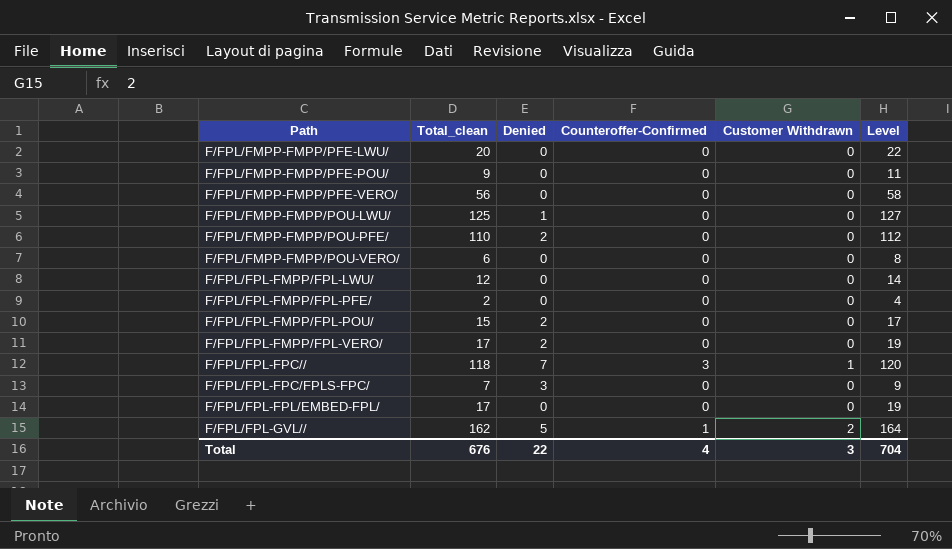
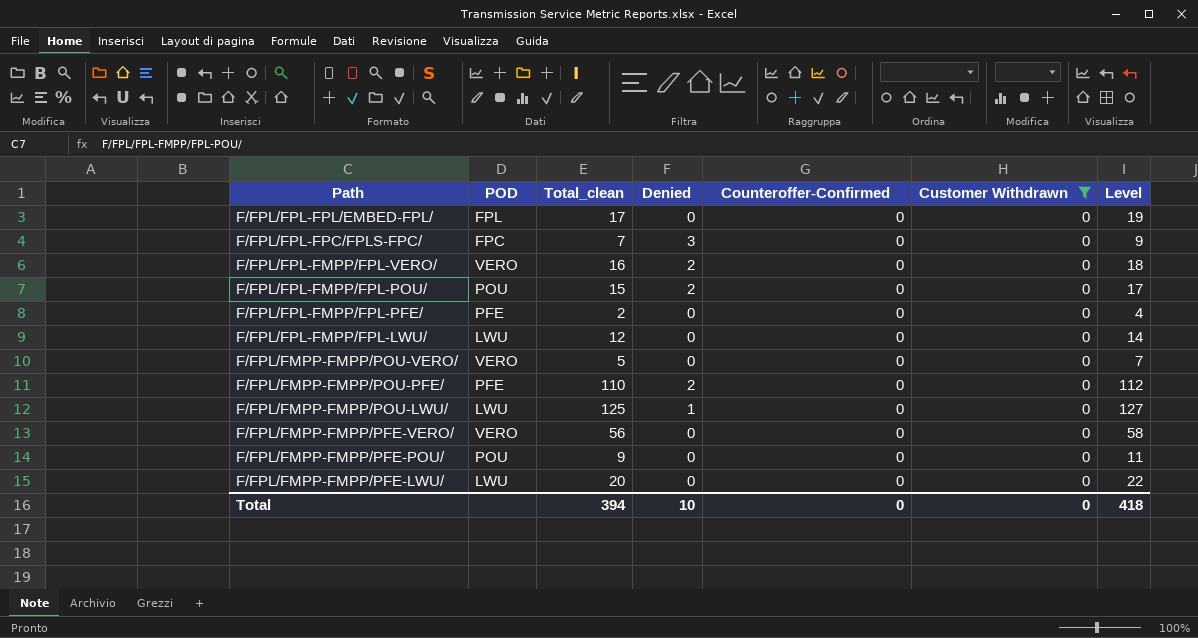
filter: none -> Customer Withdrawn = 0
row order: Path ascending -> Path descending
column POD | position: none -> 2
F/FPL/FPL-FMPP/FPL-VERO/ | Total_clean: 17 -> 16
F/FPL/FPL-FMPP/FPL-VERO/ | Level: 19 -> 18
F/FPL/FMPP-FMPP/POU-VERO/ | Total_clean: 6 -> 5
F/FPL/FMPP-FMPP/POU-VERO/ | Level: 8 -> 7
Total | Total_clean: 676 -> 394
Total | Denied: 22 -> 10
Total | Counteroffer-Confirmed: 4 -> 0
Total | Customer Withdrawn: 3 -> 0
Total | Level: 704 -> 418

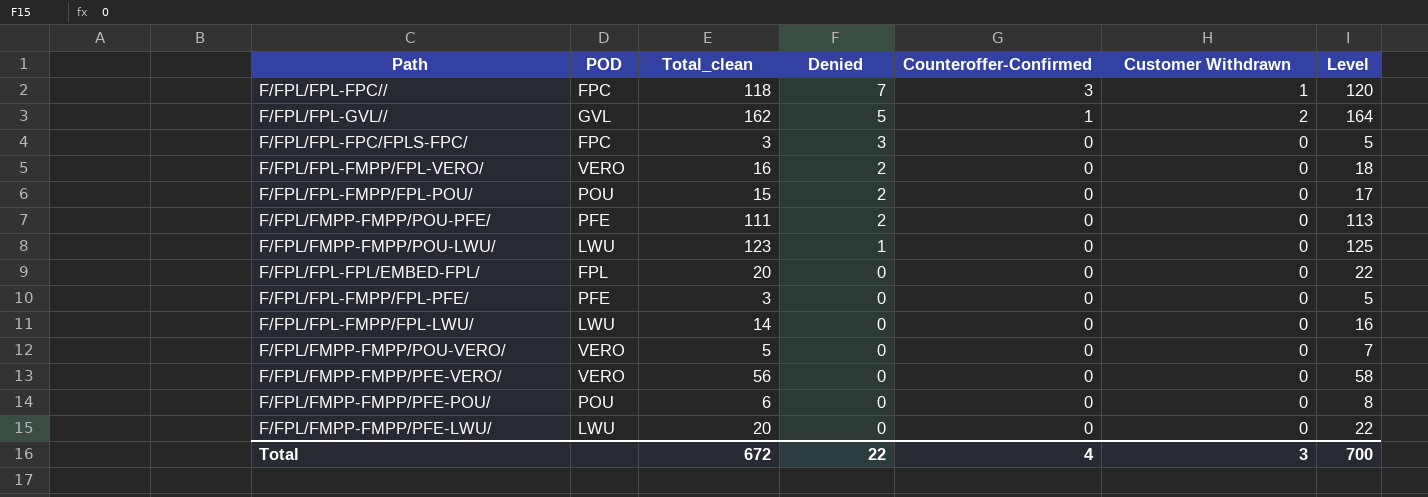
filter: Customer Withdrawn = 0 -> none
row order: Path descending -> Denied descending
F/FPL/FPL-FPC/FPLS-FPC/ | Total_clean: 7 -> 3
F/FPL/FPL-FPC/FPLS-FPC/ | Level: 9 -> 5
F/FPL/FMPP-FMPP/POU-PFE/ | Total_clean: 110 -> 111
F/FPL/FMPP-FMPP/POU-PFE/ | Level: 112 -> 113
F/FPL/FMPP-FMPP/POU-LWU/ | Total_clean: 125 -> 123
F/FPL/FMPP-FMPP/POU-LWU/ | Level: 127 -> 125
F/FPL/FPL-FPL/EMBED-FPL/ | Total_clean: 17 -> 20
F/FPL/FPL-FPL/EMBED-FPL/ | Level: 19 -> 22
F/FPL/FPL-FMPP/FPL-PFE/ | Total_clean: 2 -> 3
F/FPL/FPL-FMPP/FPL-PFE/ | Level: 4 -> 5
F/FPL/FPL-FMPP/FPL-LWU/ | Total_clean: 12 -> 14
F/FPL/FPL-FMPP/FPL-LWU/ | Level: 14 -> 16
F/FPL/FMPP-FMPP/PFE-POU/ | Total_clean: 9 -> 6
F/FPL/FMPP-FMPP/PFE-POU/ | Level: 11 -> 8
Total | Total_clean: 394 -> 672
Total | Denied: 10 -> 22
Total | Counteroffer-Confirmed: 0 -> 4
Total | Customer Withdrawn: 0 -> 3
Total | Level: 418 -> 700

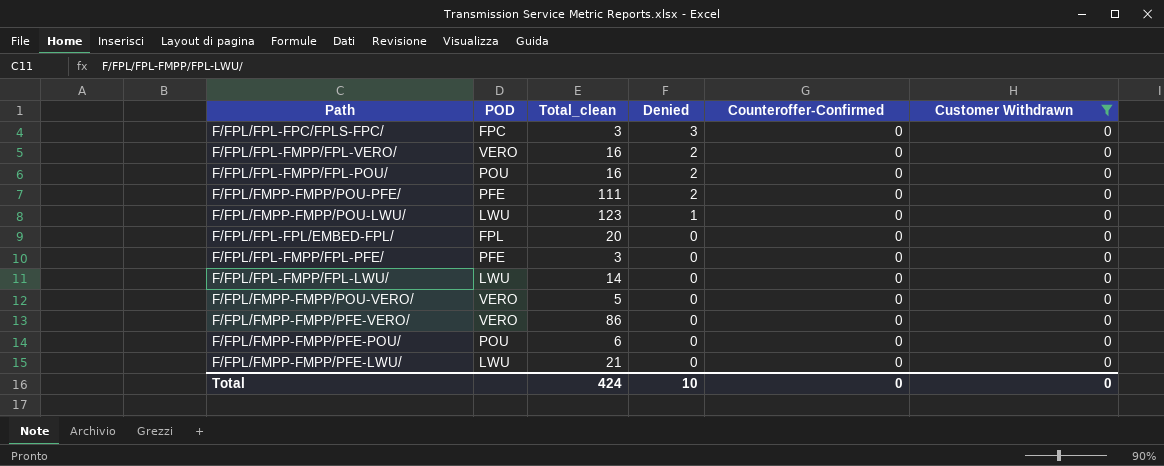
filter: none -> Customer Withdrawn = 0
column Level | formula: [Total_clean] + 2 -> none
F/FPL/FPL-FMPP/FPL-POU/ | Total_clean: 15 -> 16
F/FPL/FMPP-FMPP/PFE-VERO/ | Total_clean: 56 -> 86
F/FPL/FMPP-FMPP/PFE-LWU/ | Total_clean: 20 -> 21
Total | Total_clean: 672 -> 424
Total | Denied: 22 -> 10
Total | Counteroffer-Confirmed: 4 -> 0
Total | Customer Withdrawn: 3 -> 0

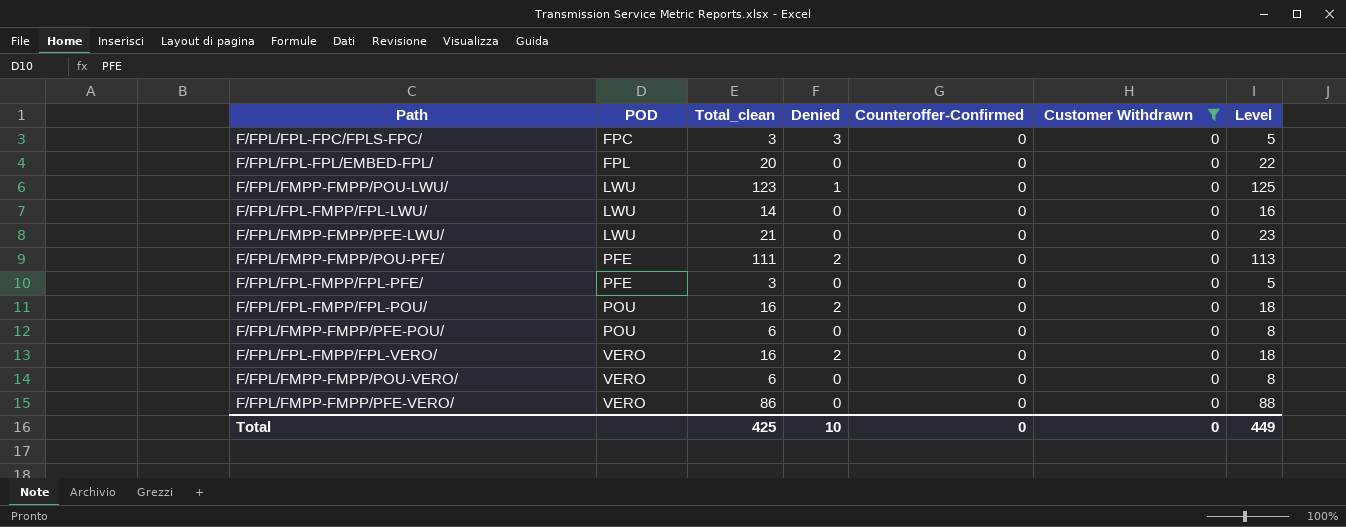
row order: Denied descending -> POD ascending
column Level | formula: none -> [Total_clean] + 2
F/FPL/FMPP-FMPP/POU-VERO/ | Total_clean: 5 -> 6
Total | Total_clean: 424 -> 425

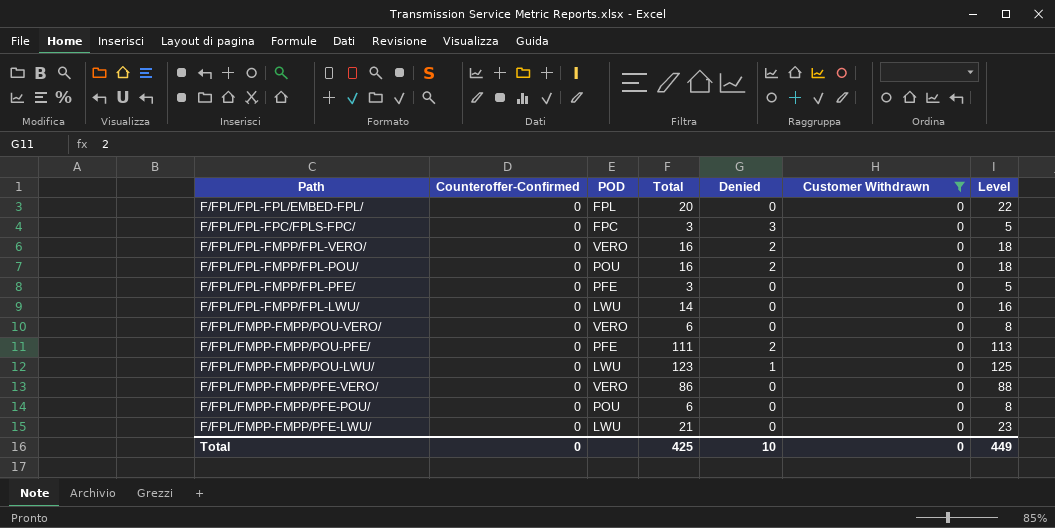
row order: POD ascending -> Path descending
column Counteroffer-Confirmed | position: 5 -> 2
column name: Total_clean -> Total

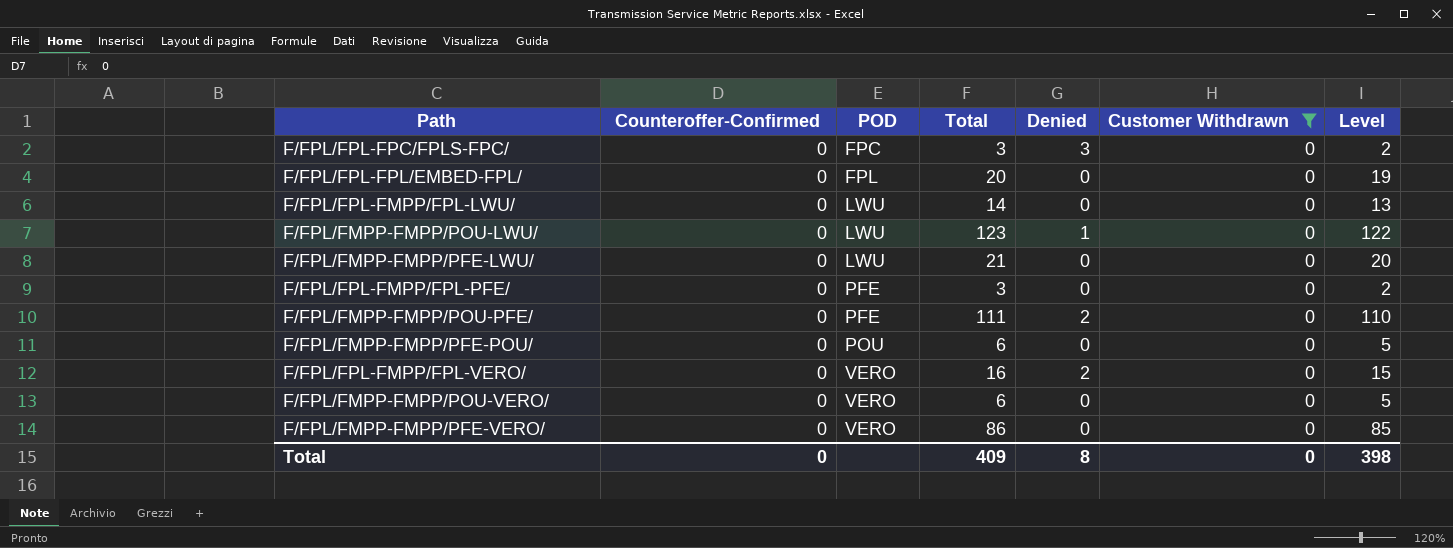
row order: Path descending -> POD ascending
column Level | formula: [Total] + 2 -> [Total] - 1
row F/FPL/FPL-FMPP/FPL-POU/: 0 | POU | 16 | 2 | 0 | 18 -> none
Total | Total: 425 -> 409
Total | Denied: 10 -> 8
Total | Level: 449 -> 398

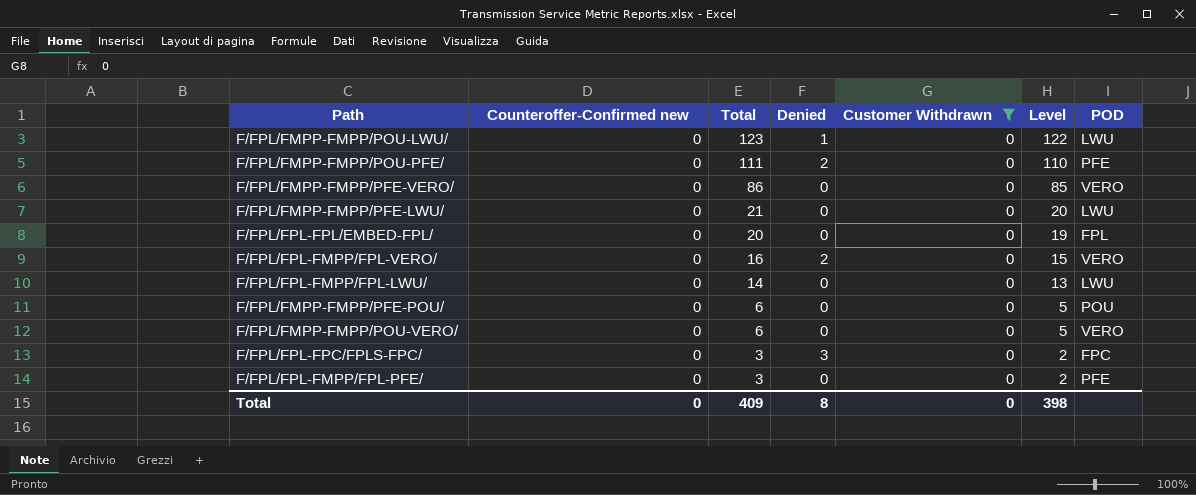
row order: POD ascending -> Total descending
column name: Counteroffer-Confirmed -> Counteroffer-Confirmed new
column POD | position: 3 -> 7

